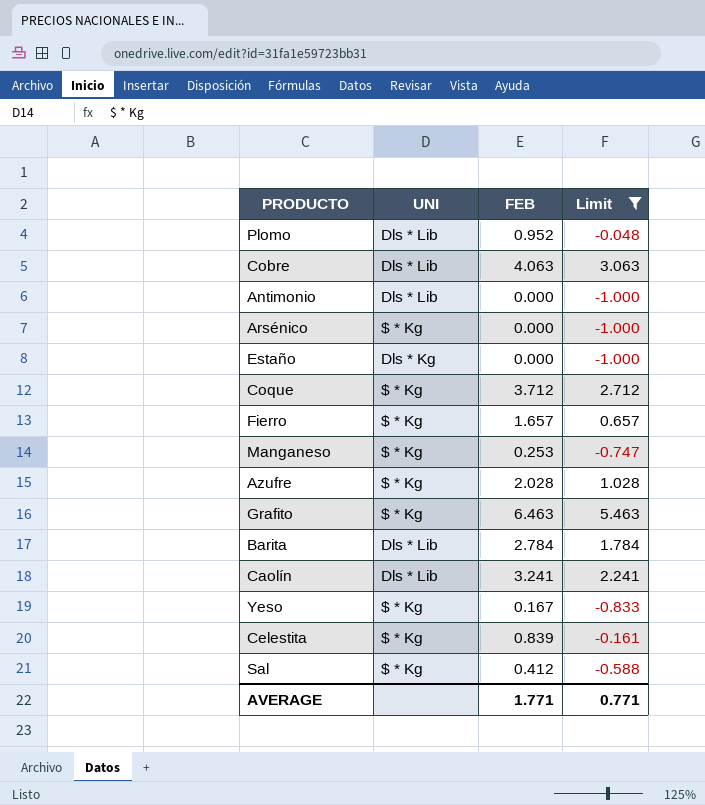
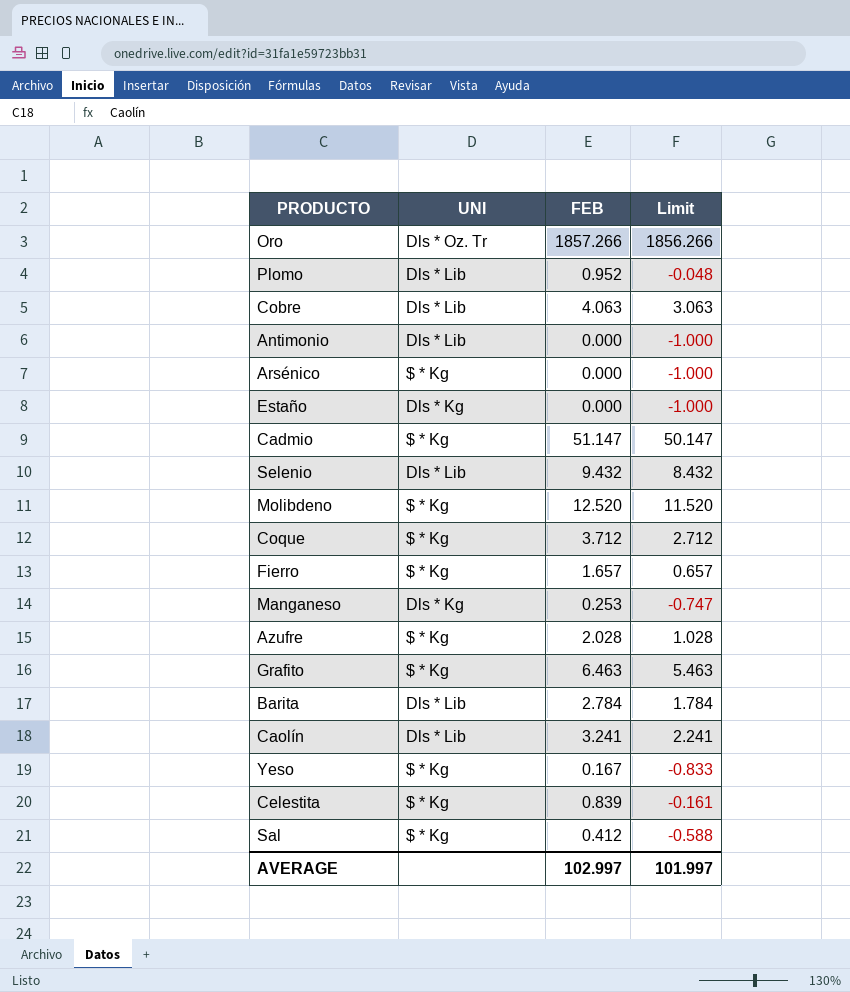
filter: Limit <= 5.463 -> none
Manganeso | UNI: $ * Kg -> Dls * Kg
AVERAGE | FEB: 1.771 -> 102.997
AVERAGE | Limit: 0.771 -> 101.997

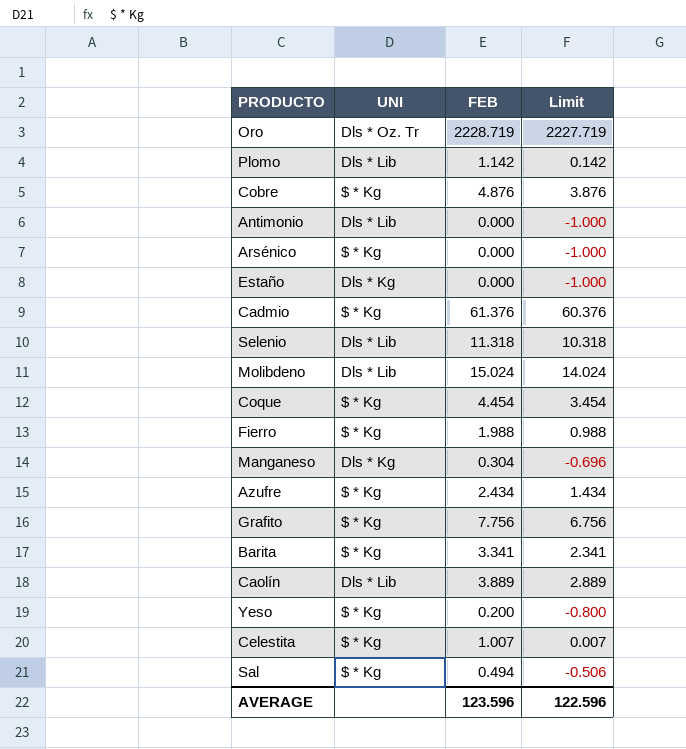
Oro | FEB: 1857.266 -> 2228.719
Oro | Limit: 1856.266 -> 2227.719
Plomo | FEB: 0.952 -> 1.142
Plomo | Limit: -0.048 -> 0.142
Cobre | UNI: Dls * Lib -> $ * Kg
Cobre | FEB: 4.063 -> 4.876
Cobre | Limit: 3.063 -> 3.876
Cadmio | FEB: 51.147 -> 61.376
Cadmio | Limit: 50.147 -> 60.376
Selenio | FEB: 9.432 -> 11.318
Selenio | Limit: 8.432 -> 10.318
Molibdeno | UNI: $ * Kg -> Dls * Lib
Molibdeno | FEB: 12.520 -> 15.024
Molibdeno | Limit: 11.520 -> 14.024
Coque | FEB: 3.712 -> 4.454
Coque | Limit: 2.712 -> 3.454
Fierro | FEB: 1.657 -> 1.988
Fierro | Limit: 0.657 -> 0.988
Manganeso | FEB: 0.253 -> 0.304
Manganeso | Limit: -0.747 -> -0.696
Azufre | FEB: 2.028 -> 2.434
Azufre | Limit: 1.028 -> 1.434
Grafito | FEB: 6.463 -> 7.756
Grafito | Limit: 5.463 -> 6.756
Barita | UNI: Dls * Lib -> $ * Kg
Barita | FEB: 2.784 -> 3.341
Barita | Limit: 1.784 -> 2.341
Caolín | FEB: 3.241 -> 3.889
Caolín | Limit: 2.241 -> 2.889
Yeso | FEB: 0.167 -> 0.200
Yeso | Limit: -0.833 -> -0.800
Celestita | FEB: 0.839 -> 1.007
Celestita | Limit: -0.161 -> 0.007
Sal | FEB: 0.412 -> 0.494
Sal | Limit: -0.588 -> -0.506
AVERAGE | FEB: 102.997 -> 123.596
AVERAGE | Limit: 101.997 -> 122.596

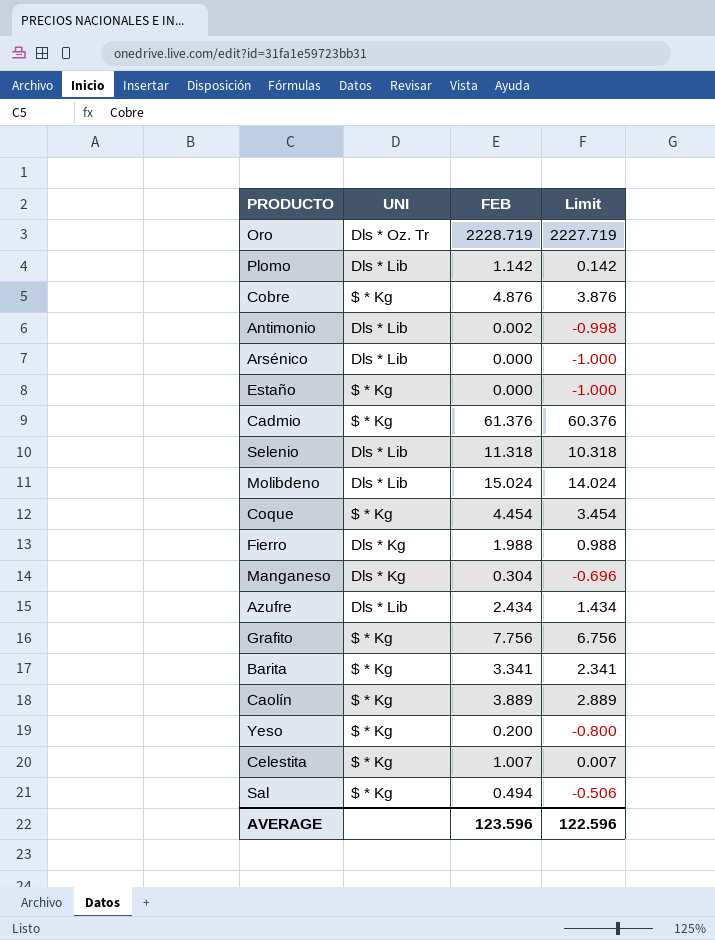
Antimonio | FEB: 0.000 -> 0.002
Antimonio | Limit: -1.000 -> -0.998
Arsénico | UNI: $ * Kg -> Dls * Lib
Estaño | UNI: Dls * Kg -> $ * Kg
Fierro | UNI: $ * Kg -> Dls * Kg
Azufre | UNI: $ * Kg -> Dls * Lib
Caolín | UNI: Dls * Lib -> $ * Kg

